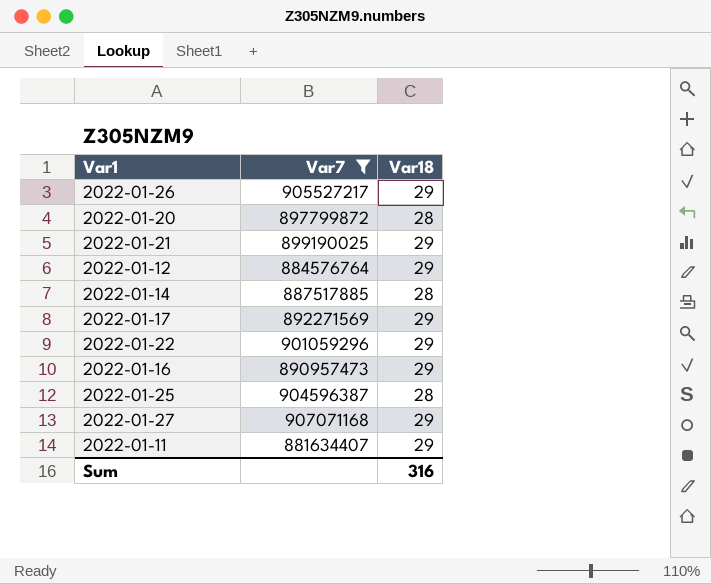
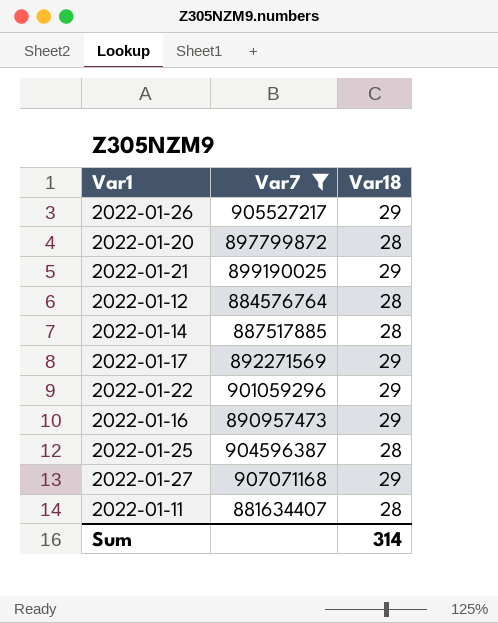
2022-01-12 | Var18: 29 -> 28
2022-01-11 | Var18: 29 -> 28
Sum | Var18: 316 -> 314

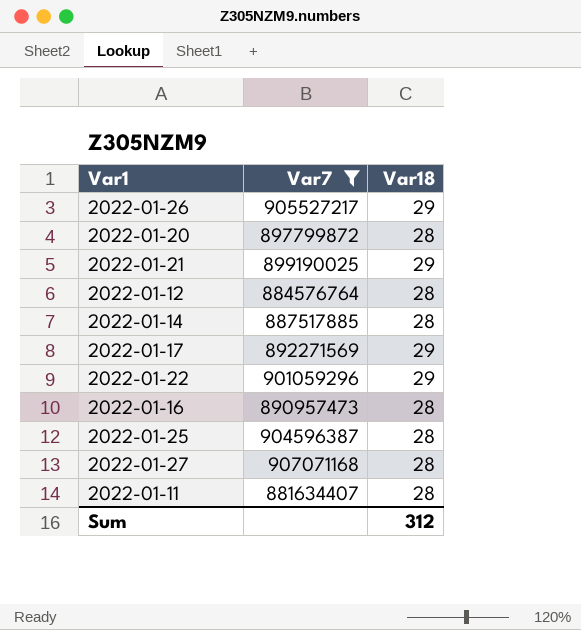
2022-01-16 | Var18: 29 -> 28
2022-01-27 | Var18: 29 -> 28
Sum | Var18: 314 -> 312

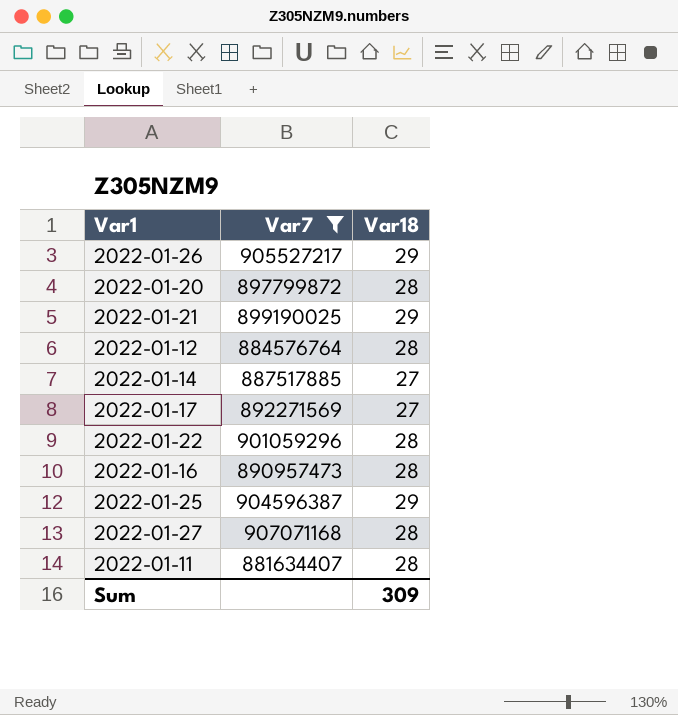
2022-01-14 | Var18: 28 -> 27
2022-01-17 | Var18: 29 -> 27
2022-01-22 | Var18: 29 -> 28
2022-01-25 | Var18: 28 -> 29
Sum | Var18: 312 -> 309

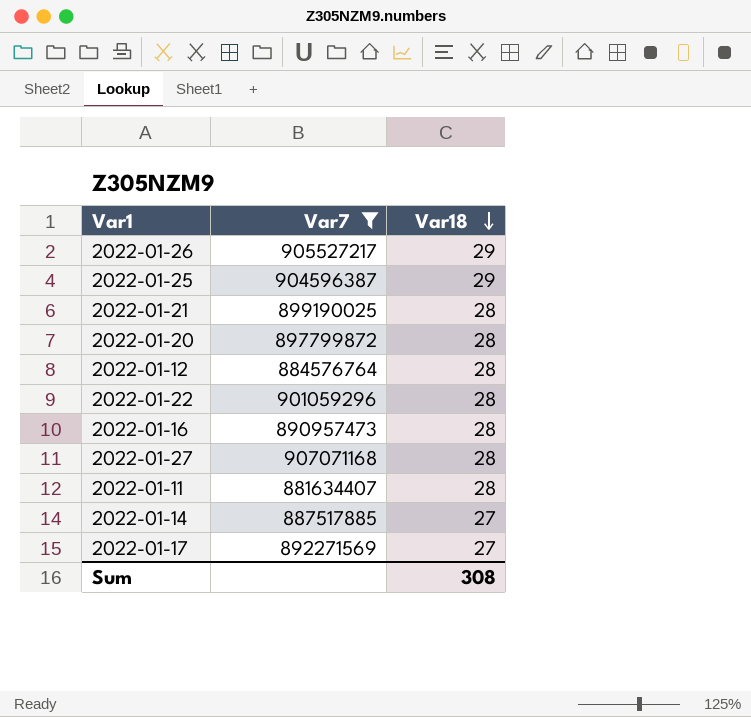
row order: none -> Var18 descending
2022-01-21 | Var18: 29 -> 28
Sum | Var18: 309 -> 308

